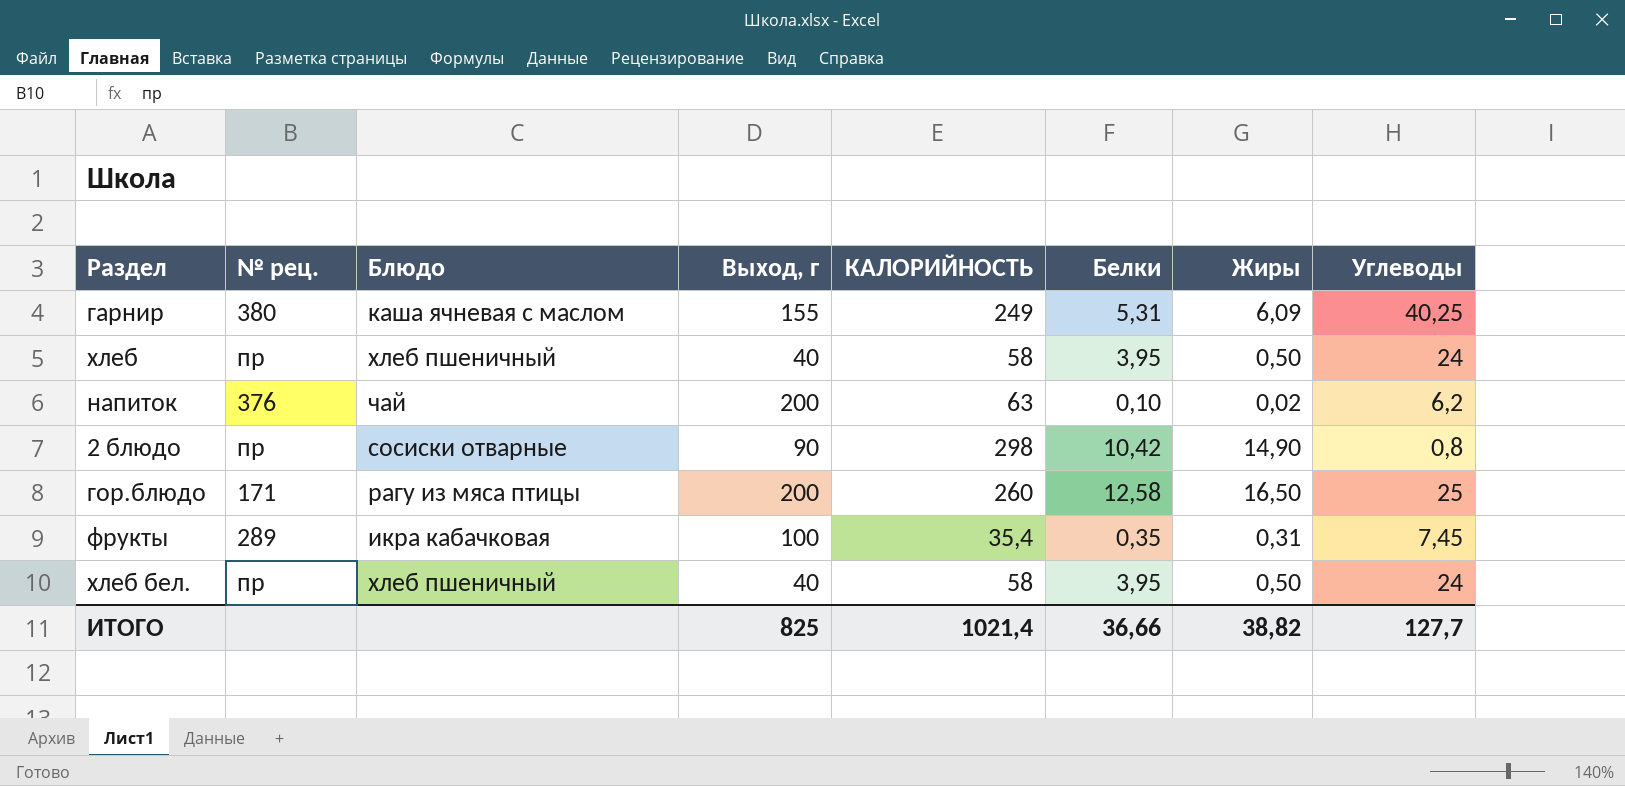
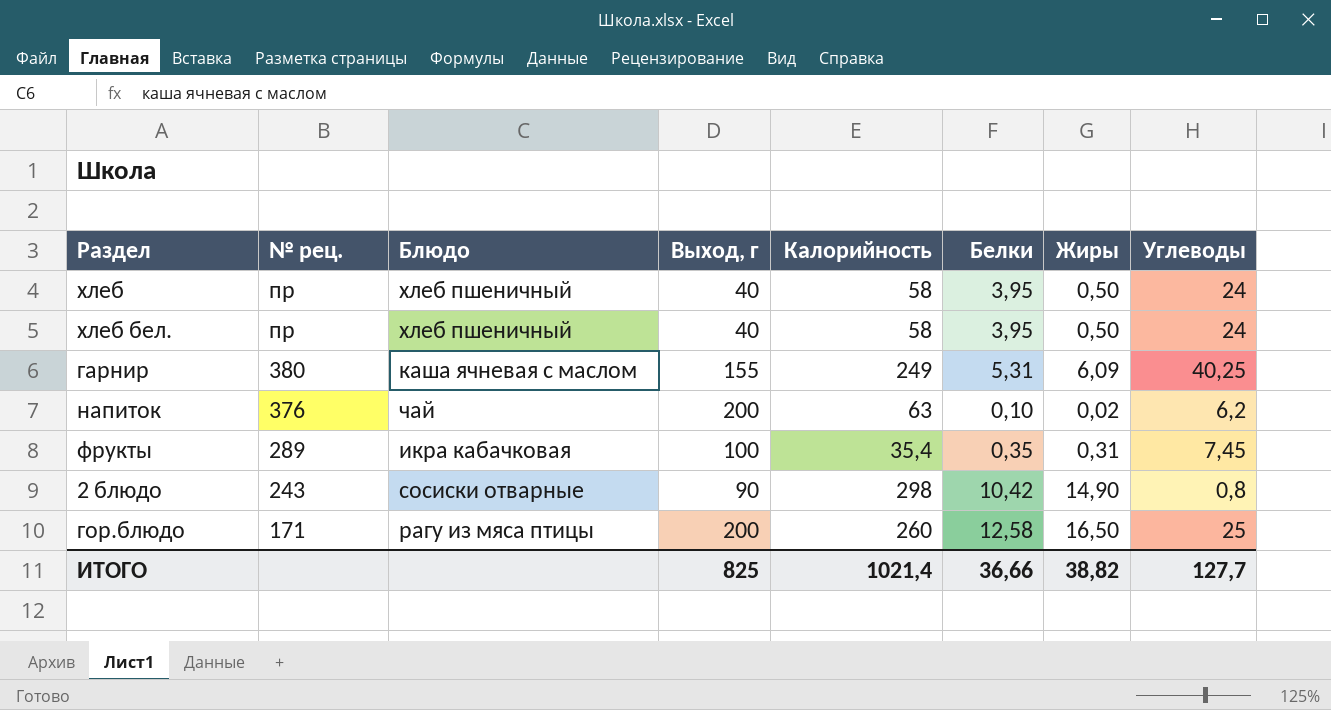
row order: none -> № рец. descending
column name: КАЛОРИЙНОСТЬ -> Калорийность
2 блюдо | № рец.: пр -> 243

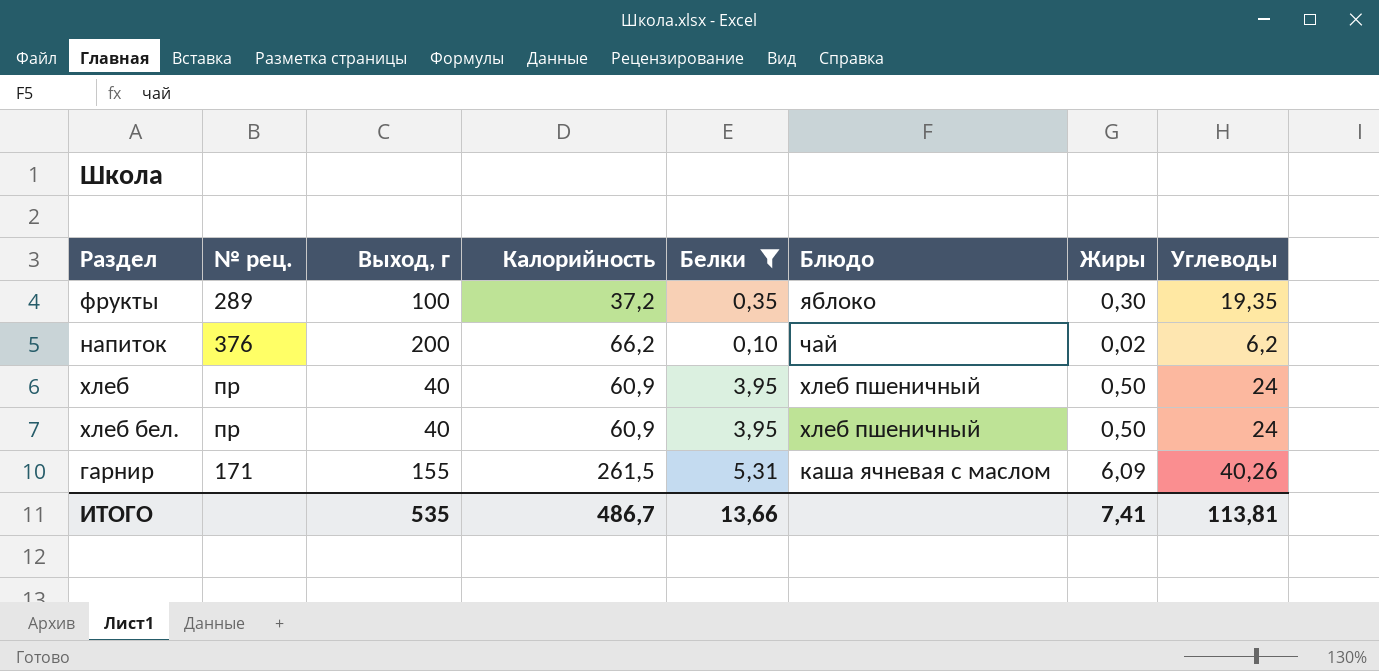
filter: none -> Белки <= 5,31
row order: № рец. descending -> Блюдо descending
column Блюдо | position: 3 -> 6
фрукты | Калорийность: 35,4 -> 37,2
фрукты | Блюдо: икра кабачковая -> яблоко
фрукты | Жиры: 0,31 -> 0,30
фрукты | Углеводы: 7,45 -> 19,35
напиток | Калорийность: 63 -> 66,2
хлеб | Калорийность: 58 -> 60,9
хлеб бел. | Калорийность: 58 -> 60,9
гарнир | № рец.: 380 -> 171
гарнир | Калорийность: 249 -> 261,5
гарнир | Углеводы: 40,25 -> 40,26
ИТОГО | Выход, г: 825 -> 535
ИТОГО | Калорийность: 1021,4 -> 486,7
ИТОГО | Белки: 36,66 -> 13,66
ИТОГО | Жиры: 38,82 -> 7,41
ИТОГО | Углеводы: 127,7 -> 113,81

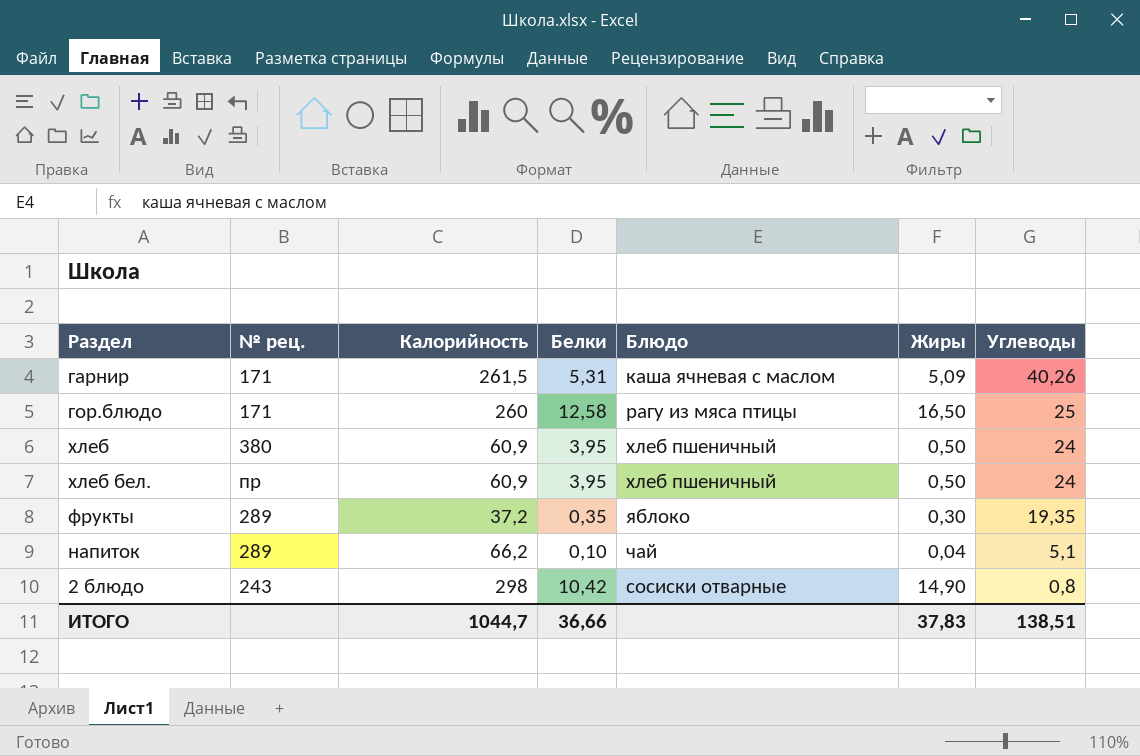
filter: Белки <= 5,31 -> none
row order: Блюдо descending -> Углеводы descending
column Выход, г | position: 3 -> none
гарнир | Жиры: 6,09 -> 5,09
хлеб | № рец.: пр -> 380
напиток | № рец.: 376 -> 289
напиток | Жиры: 0,02 -> 0,04
напиток | Углеводы: 6,2 -> 5,1
ИТОГО | Калорийность: 486,7 -> 1044,7
ИТОГО | Белки: 13,66 -> 36,66
ИТОГО | Жиры: 7,41 -> 37,83
ИТОГО | Углеводы: 113,81 -> 138,51

